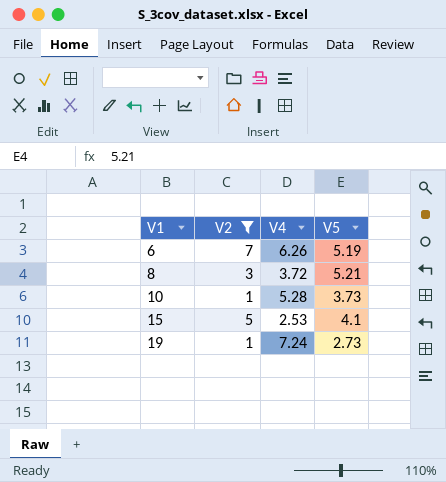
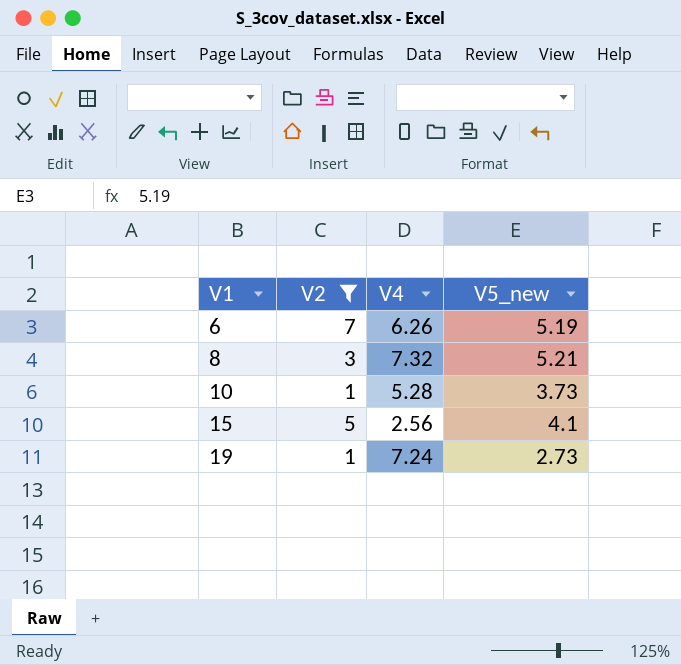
column name: V5 -> V5_new
8 | V4: 3.72 -> 7.32
15 | V4: 2.53 -> 2.56

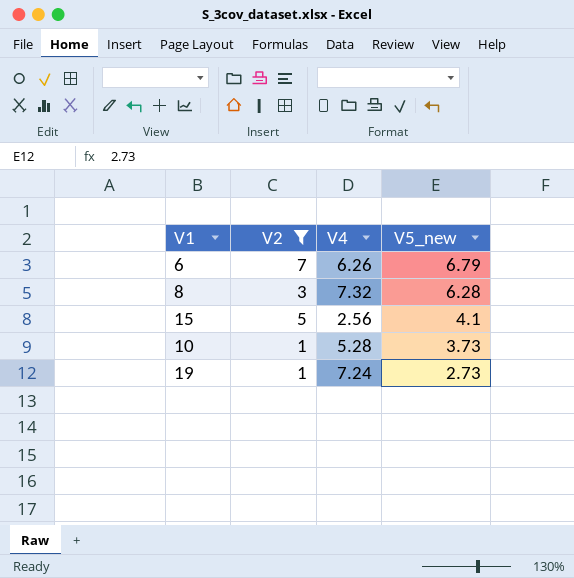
row order: V1 ascending -> V5_new descending
6 | V5_new: 5.19 -> 6.79
8 | V5_new: 5.21 -> 6.28

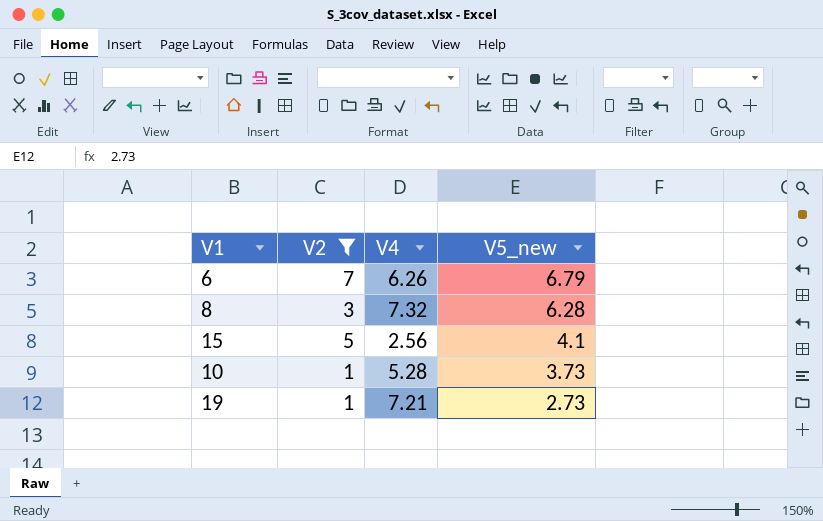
19 | V4: 7.24 -> 7.21

